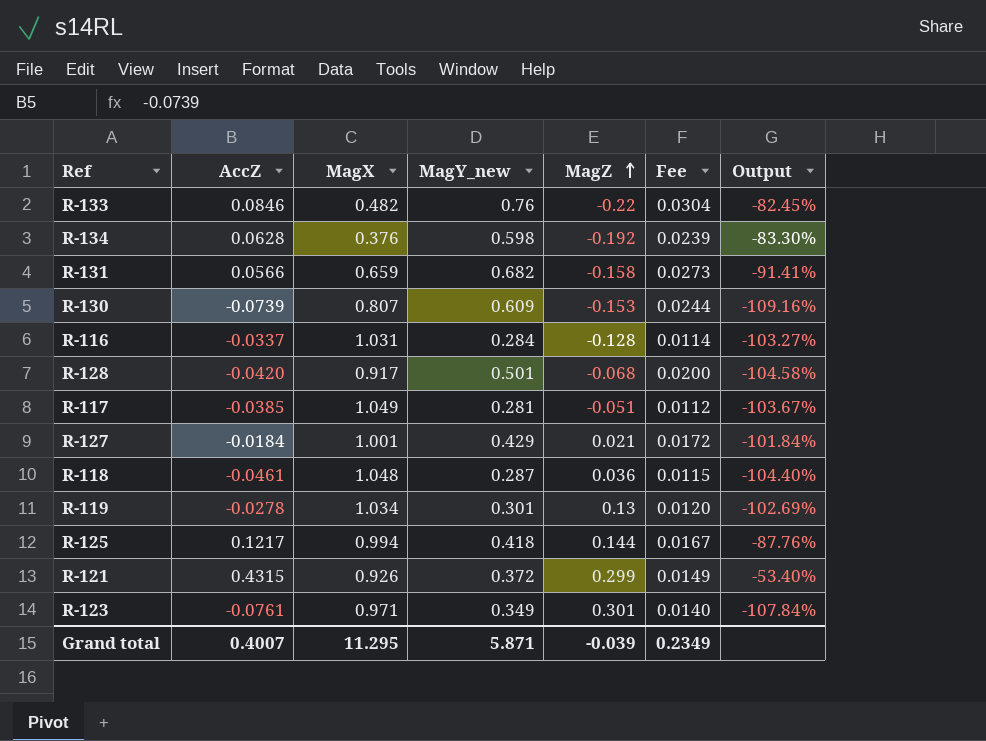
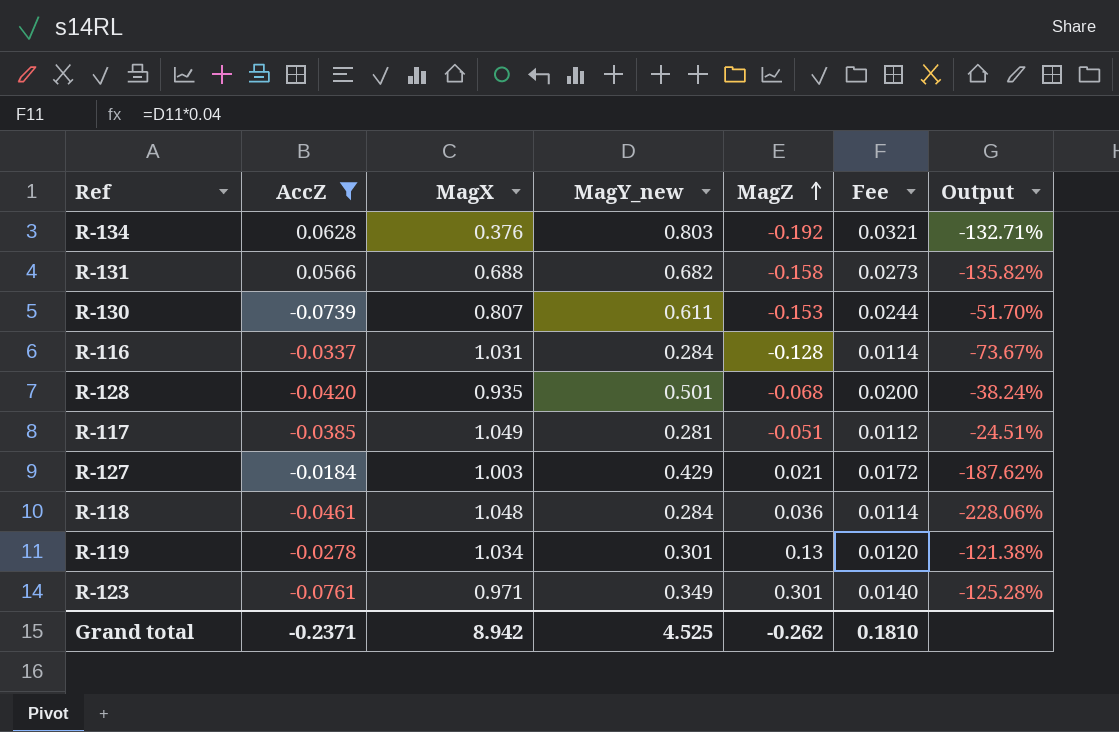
filter: none -> AccZ <= 0.0628
column Output | formula: ([AccZ] - [MagX]) / [MagX] -> ([AccZ] - [MagZ]) / [MagZ]
R-134 | MagY_new: 0.598 -> 0.803
R-134 | Fee: 0.0239 -> 0.0321
R-131 | MagX: 0.659 -> 0.688
R-130 | MagY_new: 0.609 -> 0.611
R-128 | MagX: 0.917 -> 0.935
R-127 | MagX: 1.001 -> 1.003
R-118 | MagY_new: 0.287 -> 0.284
R-118 | Fee: 0.0115 -> 0.0114
Grand total | AccZ: 0.4007 -> -0.2371
Grand total | MagX: 11.295 -> 8.942
Grand total | MagY_new: 5.871 -> 4.525
Grand total | MagZ: -0.039 -> -0.262
Grand total | Fee: 0.2349 -> 0.1810

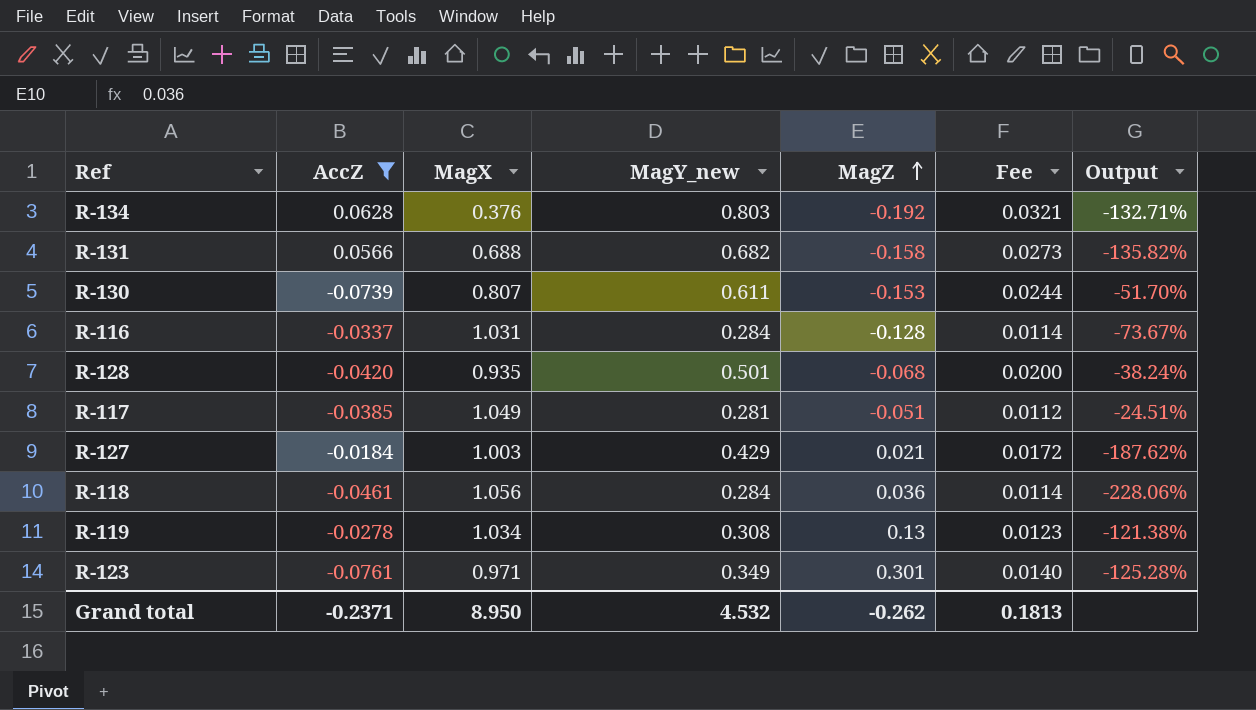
R-118 | MagX: 1.048 -> 1.056
R-119 | MagY_new: 0.301 -> 0.308
R-119 | Fee: 0.0120 -> 0.0123
Grand total | MagX: 8.942 -> 8.950
Grand total | MagY_new: 4.525 -> 4.532
Grand total | Fee: 0.1810 -> 0.1813

